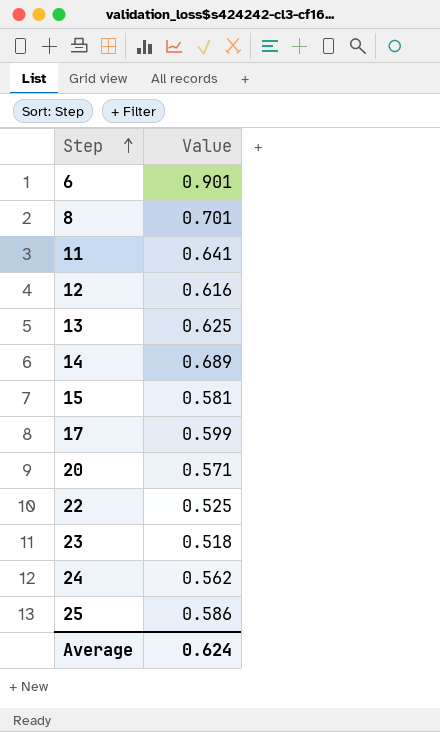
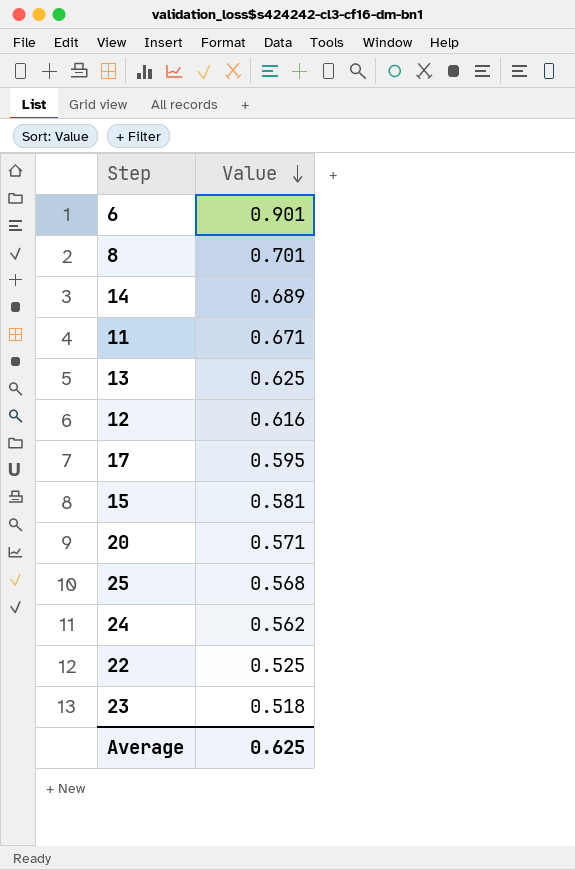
row order: Step ascending -> Value descending
11 | Value: 0.641 -> 0.671
17 | Value: 0.599 -> 0.595
25 | Value: 0.586 -> 0.568
Average | Value: 0.624 -> 0.625

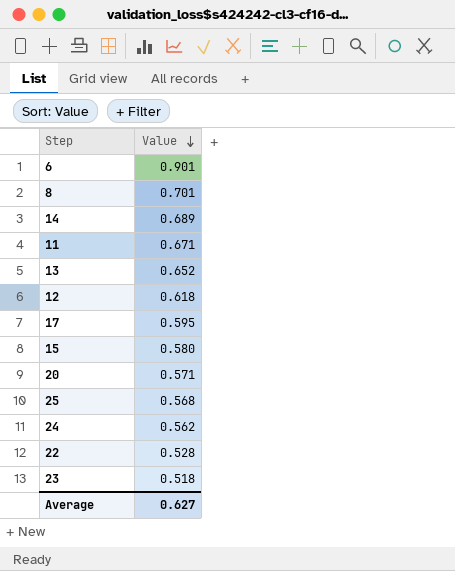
13 | Value: 0.625 -> 0.652
12 | Value: 0.616 -> 0.618
15 | Value: 0.581 -> 0.580
22 | Value: 0.525 -> 0.528
Average | Value: 0.625 -> 0.627

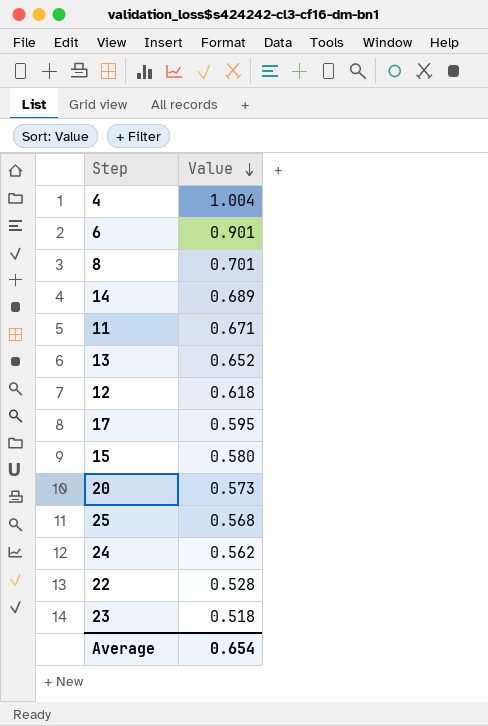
row 4: none -> 1.004
20 | Value: 0.571 -> 0.573
Average | Value: 0.627 -> 0.654

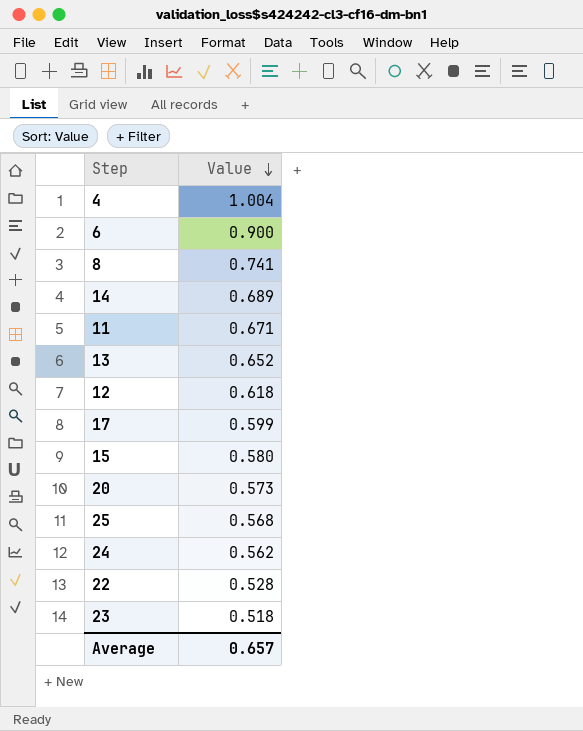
6 | Value: 0.901 -> 0.900
8 | Value: 0.701 -> 0.741
17 | Value: 0.595 -> 0.599
Average | Value: 0.654 -> 0.657

